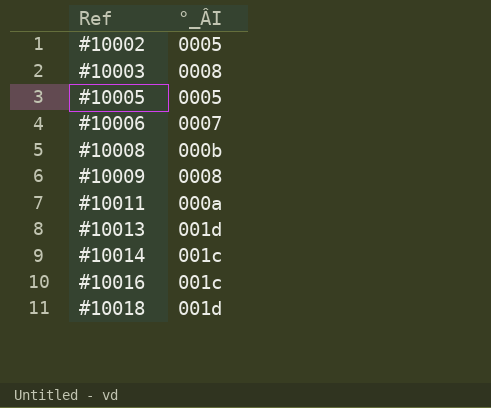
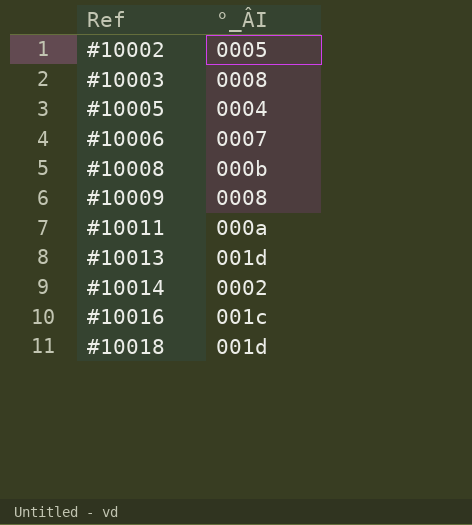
#10005 | °_ÂI: 0005 -> 0004
#10014 | °_ÂI: 001c -> 0002

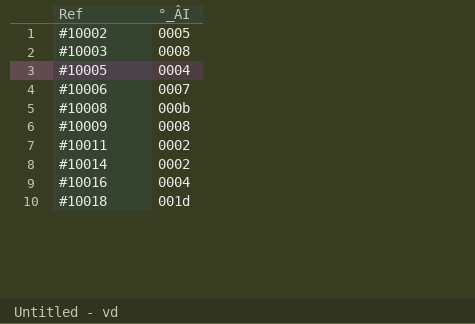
row #10013: 001d -> none
#10011 | °_ÂI: 000a -> 0002
#10016 | °_ÂI: 001c -> 0004

